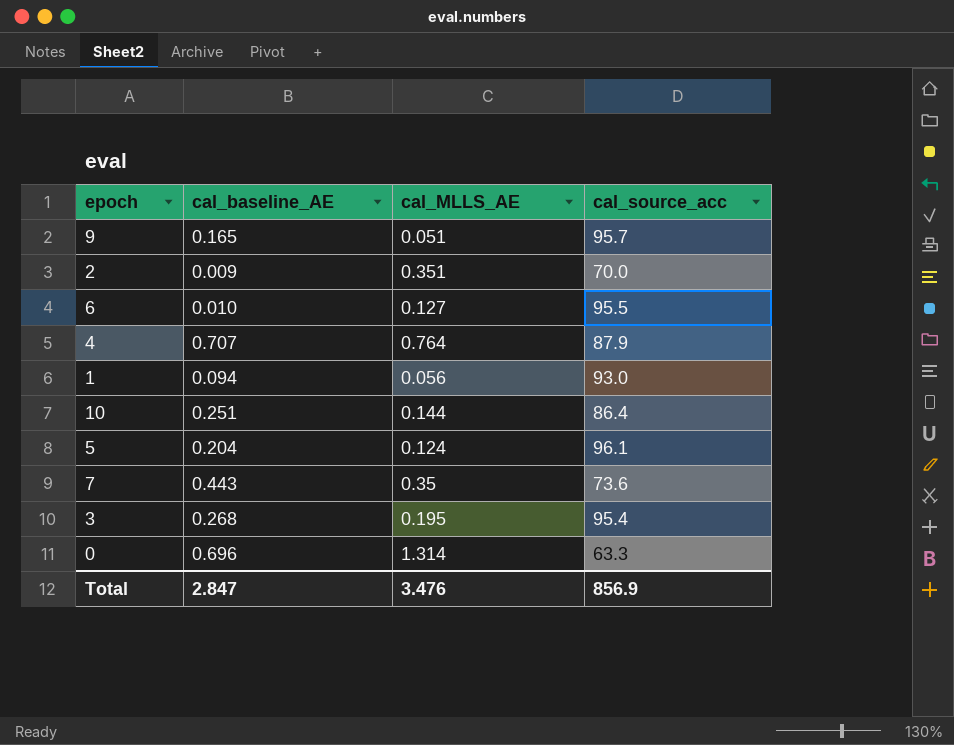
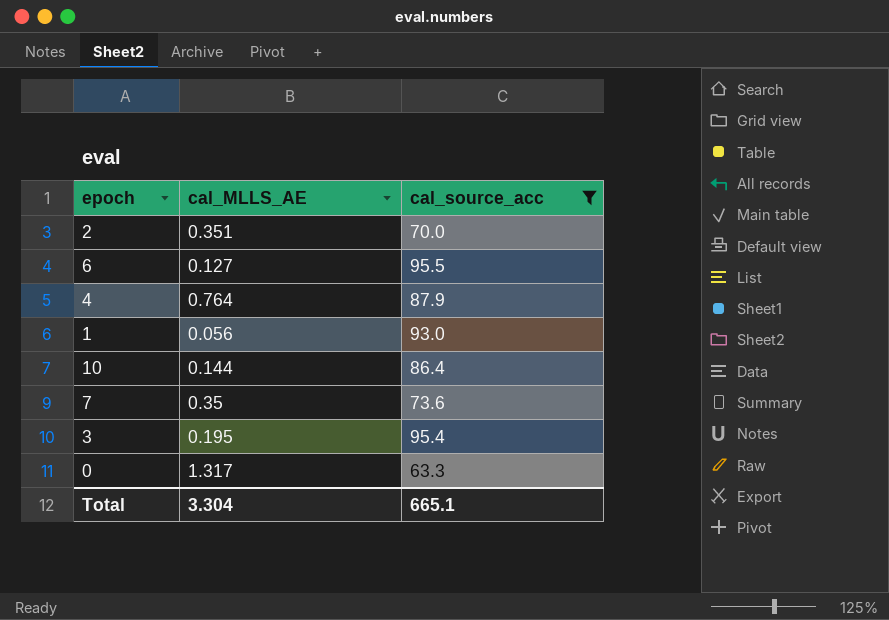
filter: none -> cal_source_acc <= 95.5
column cal_baseline_AE | position: 2 -> none
0 | cal_MLLS_AE: 1.314 -> 1.317
Total | cal_MLLS_AE: 3.476 -> 3.304
Total | cal_source_acc: 856.9 -> 665.1

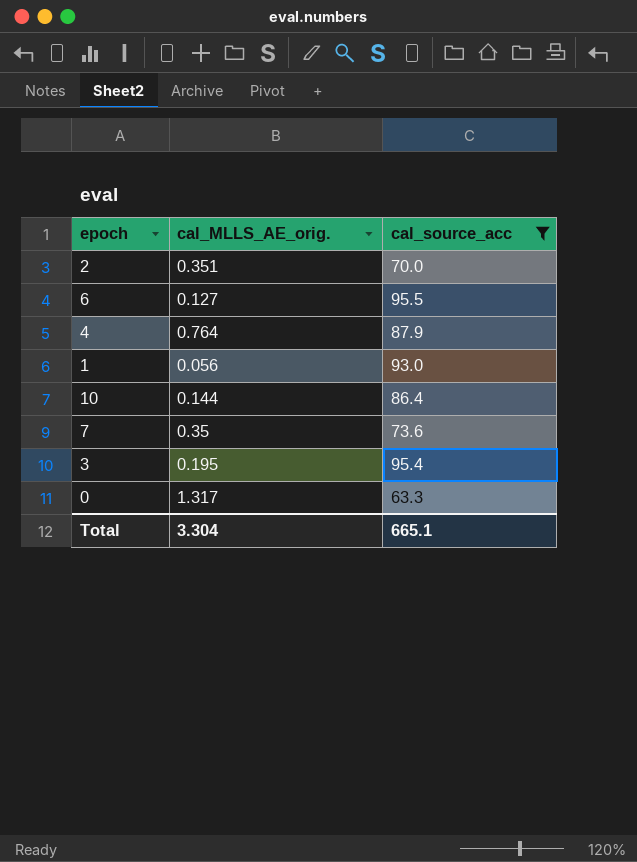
column name: cal_MLLS_AE -> cal_MLLS_AE_orig.

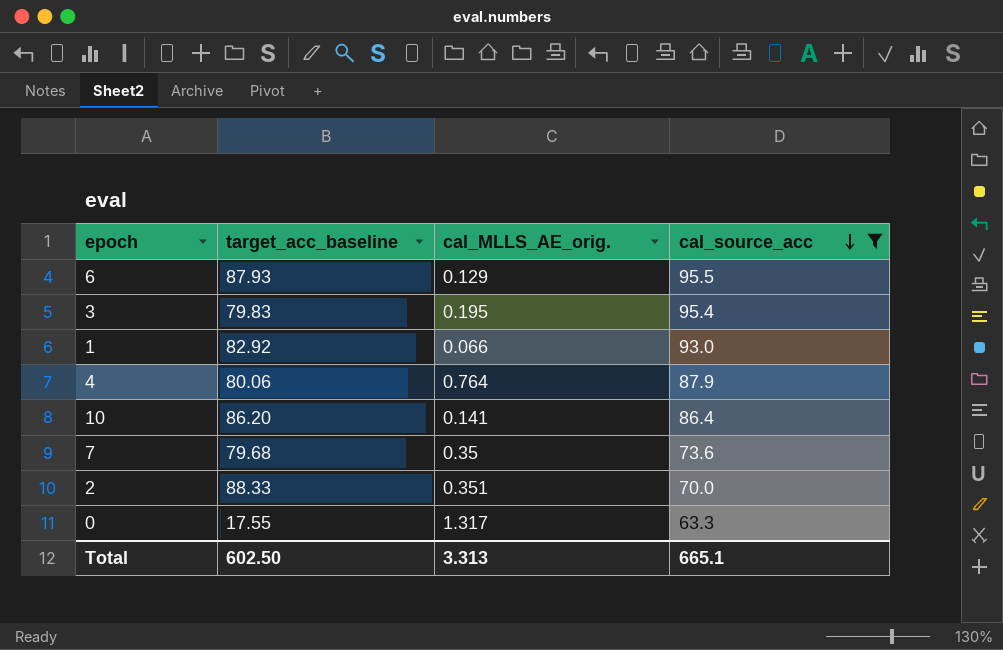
row order: none -> cal_source_acc descending
column target_acc_baseline | position: none -> 2
6 | cal_MLLS_AE_orig.: 0.127 -> 0.129
1 | cal_MLLS_AE_orig.: 0.056 -> 0.066
10 | cal_MLLS_AE_orig.: 0.144 -> 0.141
Total | cal_MLLS_AE_orig.: 3.304 -> 3.313

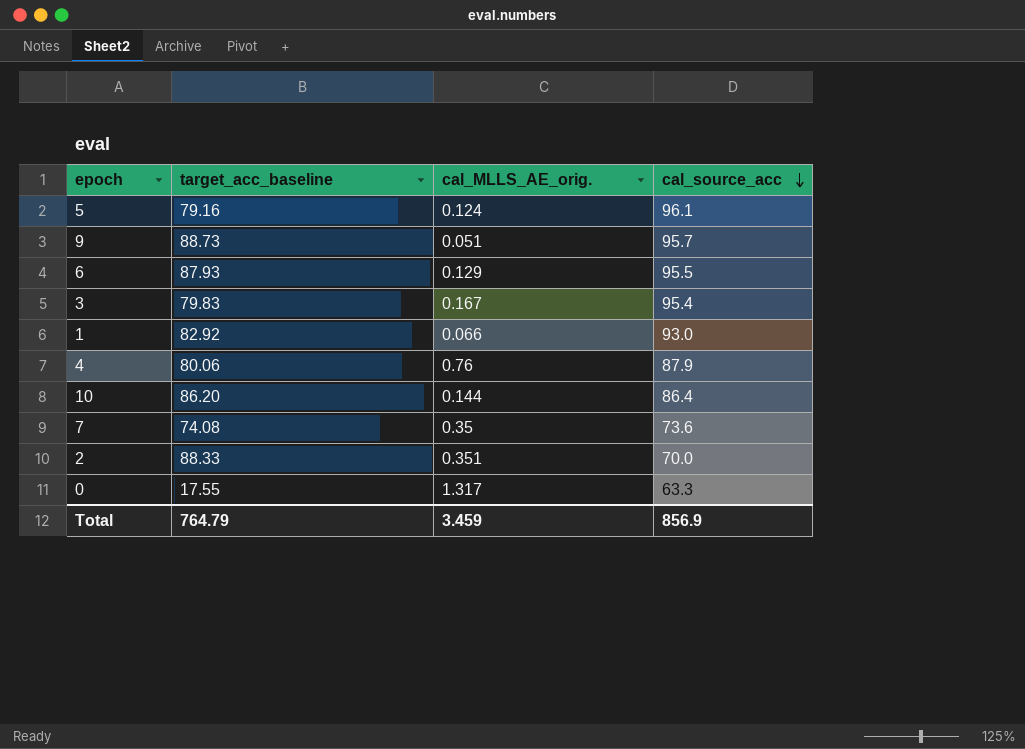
filter: cal_source_acc <= 95.5 -> none
3 | cal_MLLS_AE_orig.: 0.195 -> 0.167
4 | cal_MLLS_AE_orig.: 0.764 -> 0.76
10 | cal_MLLS_AE_orig.: 0.141 -> 0.144
7 | target_acc_baseline: 79.68 -> 74.08
Total | target_acc_baseline: 602.50 -> 764.79
Total | cal_MLLS_AE_orig.: 3.313 -> 3.459
Total | cal_source_acc: 665.1 -> 856.9

